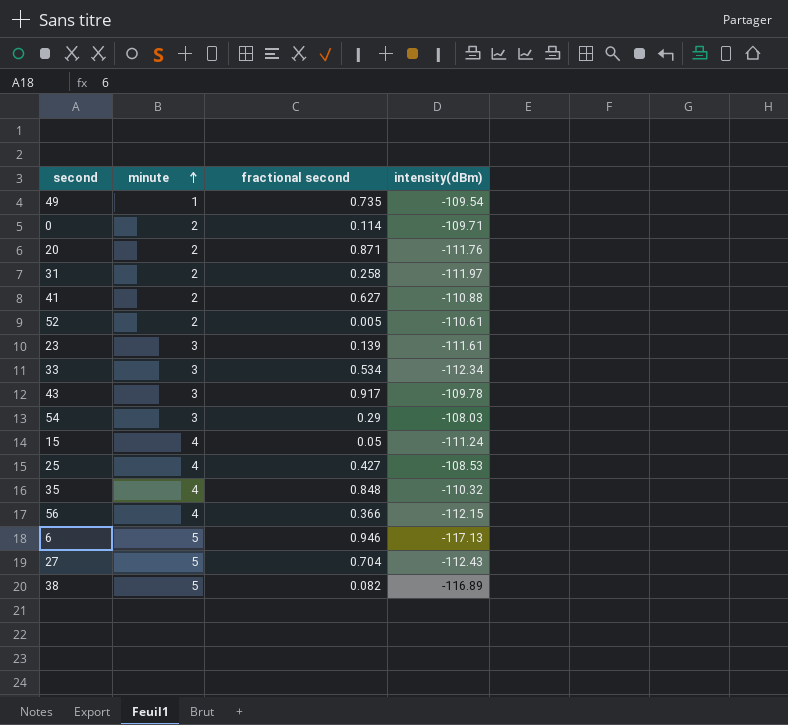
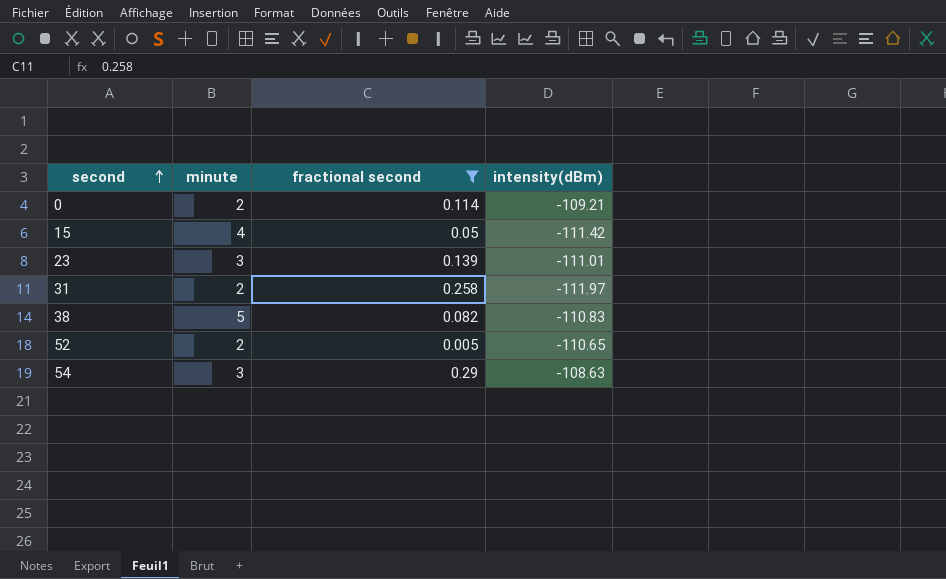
filter: none -> fractional second <= 0.29
row order: minute ascending -> second ascending
0 | intensity(dBm): -109.71 -> -109.21
15 | intensity(dBm): -111.24 -> -111.42
23 | intensity(dBm): -111.61 -> -111.01
38 | intensity(dBm): -116.89 -> -110.83
52 | intensity(dBm): -110.61 -> -110.65
54 | intensity(dBm): -108.03 -> -108.63

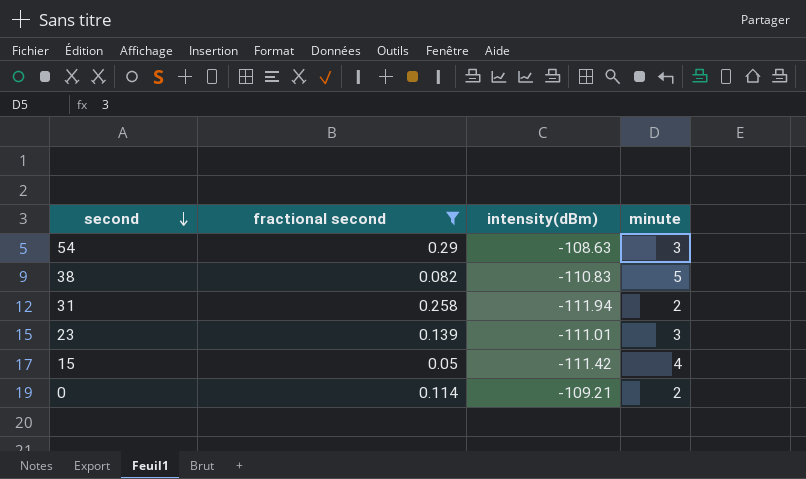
row order: second ascending -> second descending
column minute | position: 2 -> 4
row 52: 2 | 0.005 | -110.65 -> none
31 | intensity(dBm): -111.97 -> -111.94

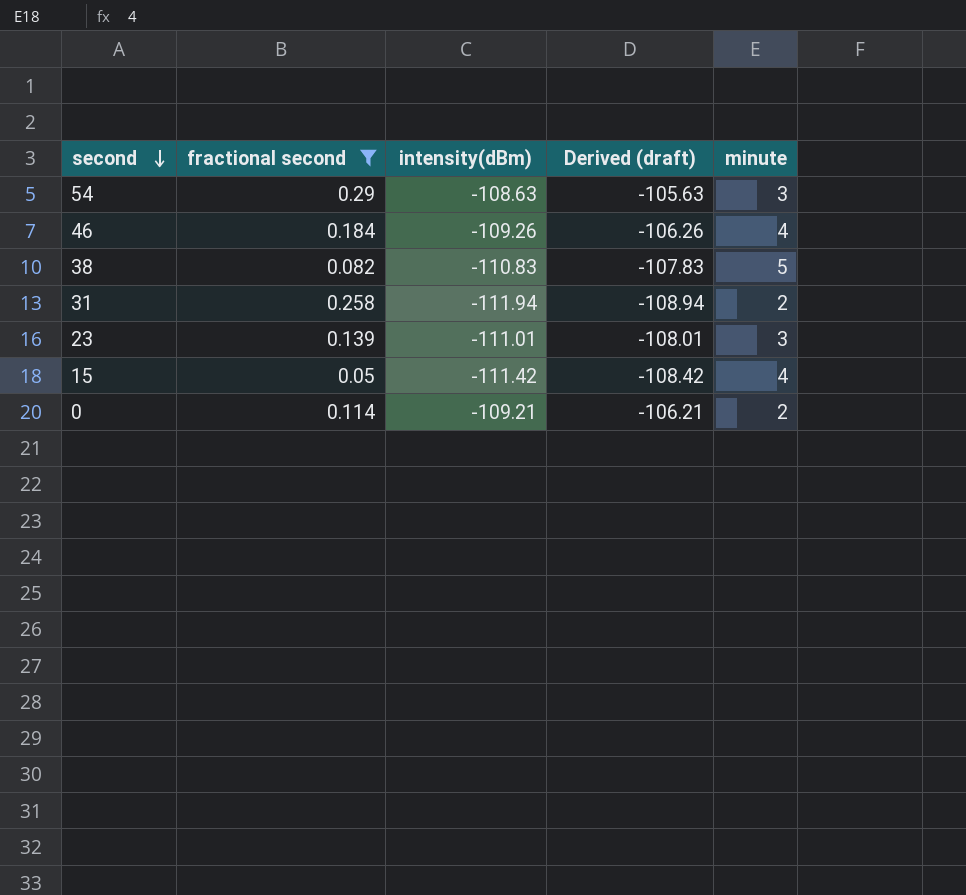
column Derived (draft) | formula: none -> [intensity(dBm)] + 3
row 46: none -> 0.184 | -109.26 | -106.26 | 4

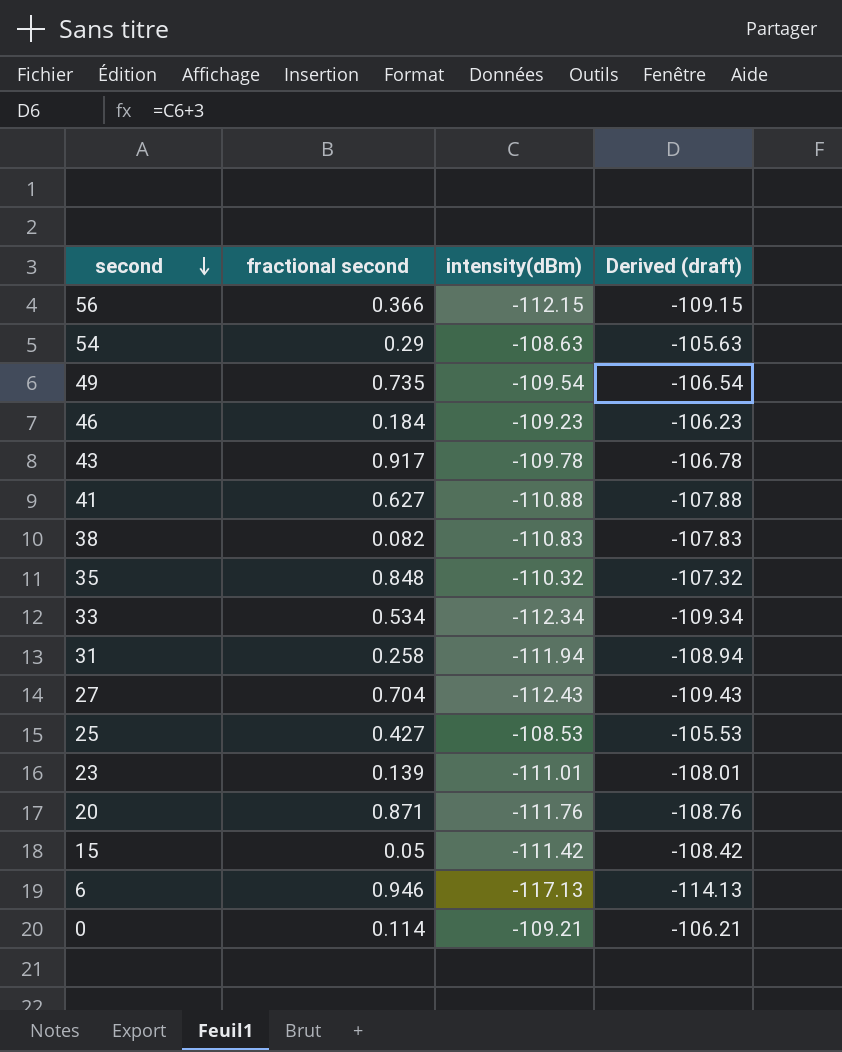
filter: fractional second <= 0.29 -> none
column minute | position: 5 -> none
46 | intensity(dBm): -109.26 -> -109.23
46 | Derived (draft): -106.26 -> -106.23

